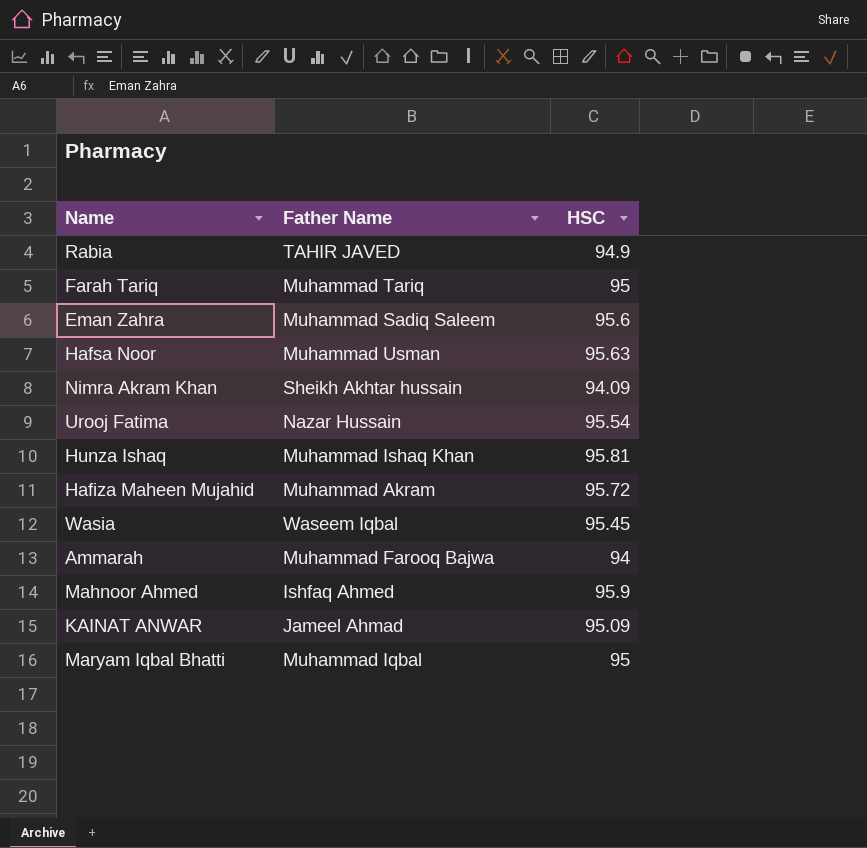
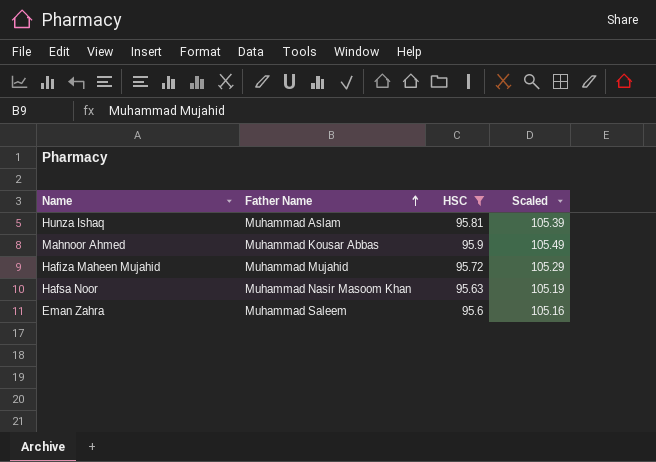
filter: none -> HSC >= 95.6
row order: none -> Father Name ascending
column Scaled | formula: none -> [HSC] * 1.1
Hunza Ishaq | Father Name: Muhammad Ishaq Khan -> Muhammad Aslam
Mahnoor Ahmed | Father Name: Ishfaq Ahmed -> Muhammad Kousar Abbas
Hafiza Maheen Mujahid | Father Name: Muhammad Akram -> Muhammad Mujahid
Hafsa Noor | Father Name: Muhammad Usman -> Muhammad Nasir Masoom Khan
Eman Zahra | Father Name: Muhammad Sadiq Saleem -> Muhammad Saleem

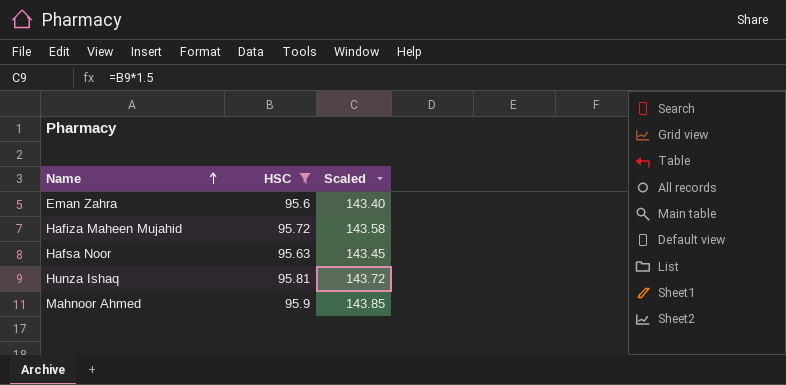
row order: Father Name ascending -> Name ascending
column Father Name | position: 2 -> none
column Scaled | formula: [HSC] * 1.1 -> [HSC] * 1.5

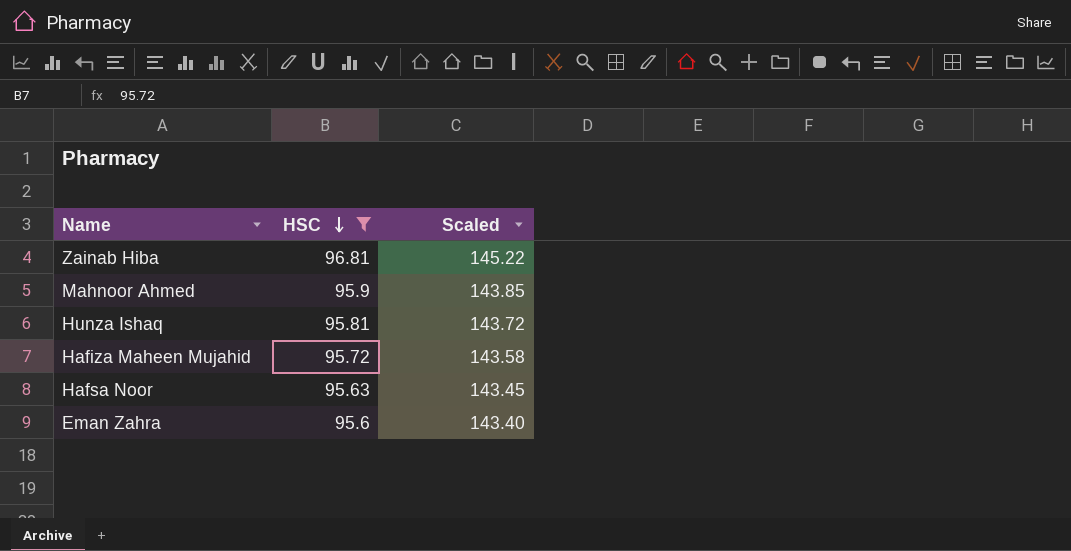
row order: Name ascending -> HSC descending
row Zainab Hiba: none -> 96.81 | 145.22

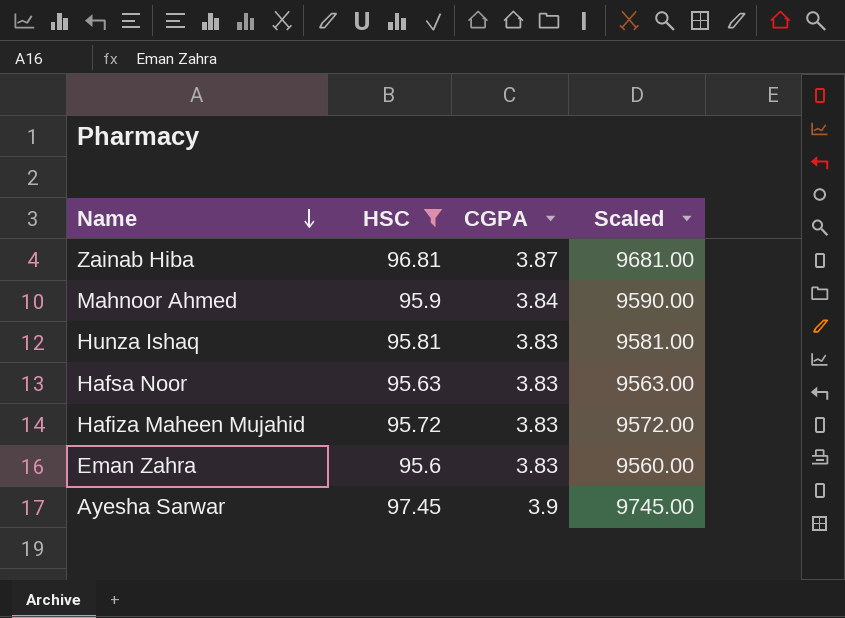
row order: HSC descending -> Name descending
column CGPA | position: none -> 3
column Scaled | formula: [HSC] * 1.5 -> [HSC] * 100
row Ayesha Sarwar: none -> 97.45 | 3.9 | 9745.00

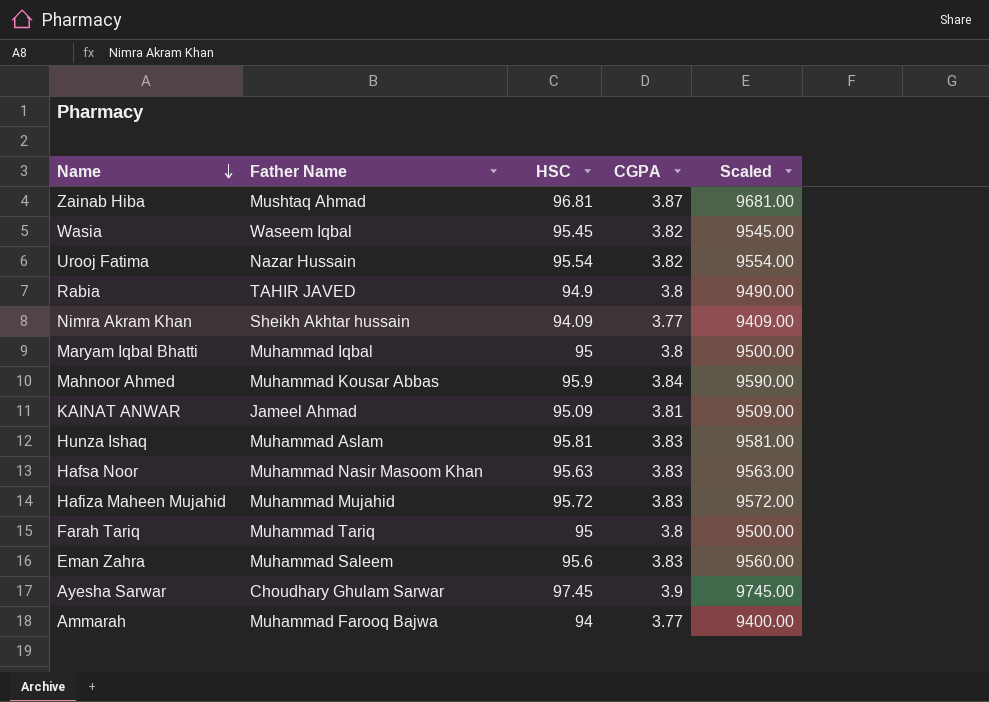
filter: HSC >= 95.6 -> none
column Father Name | position: none -> 2

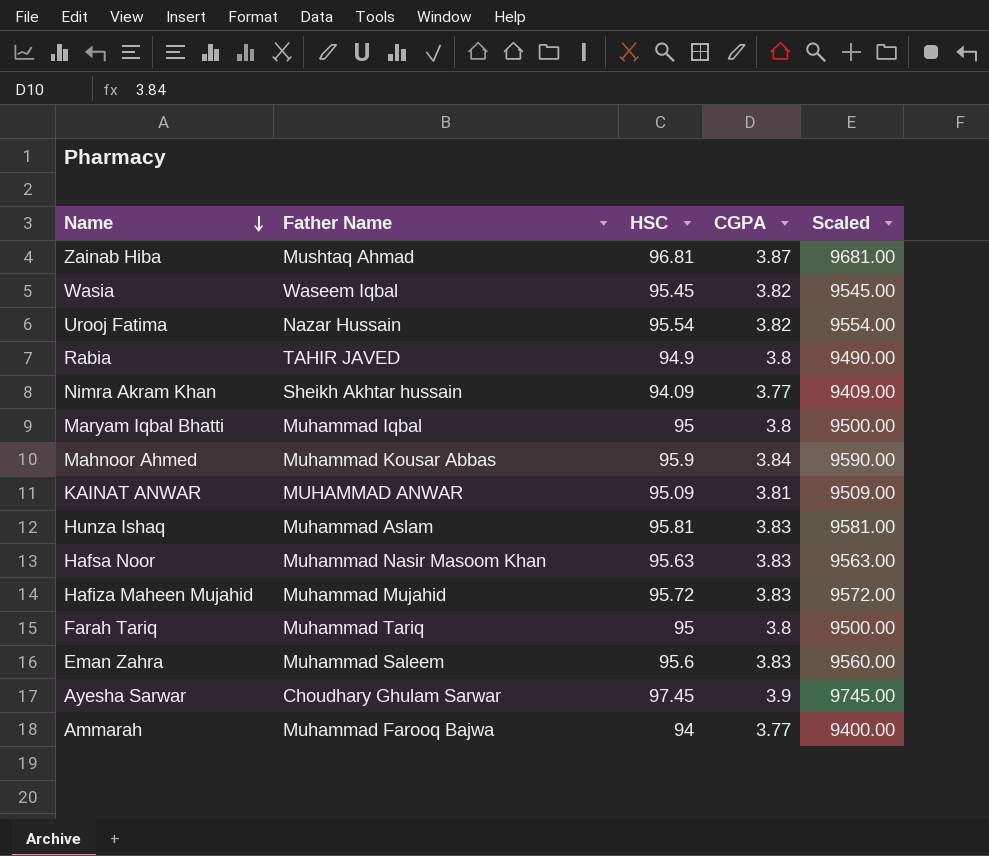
KAINAT ANWAR | Father Name: Jameel Ahmad -> MUHAMMAD ANWAR

